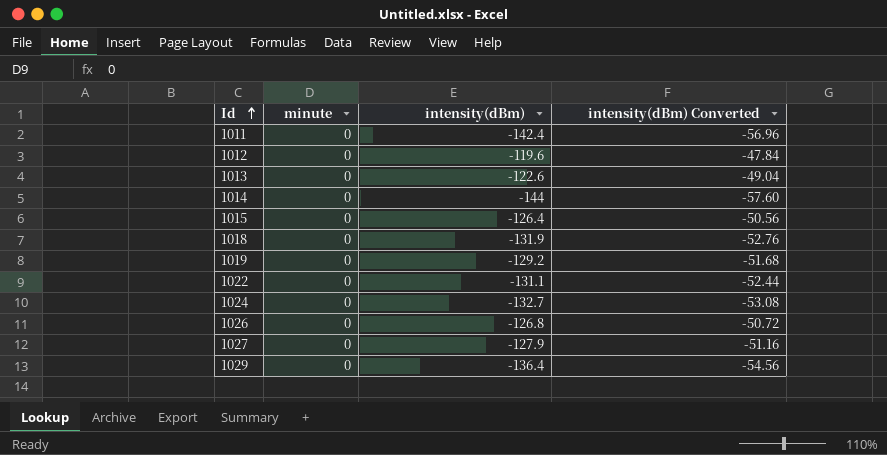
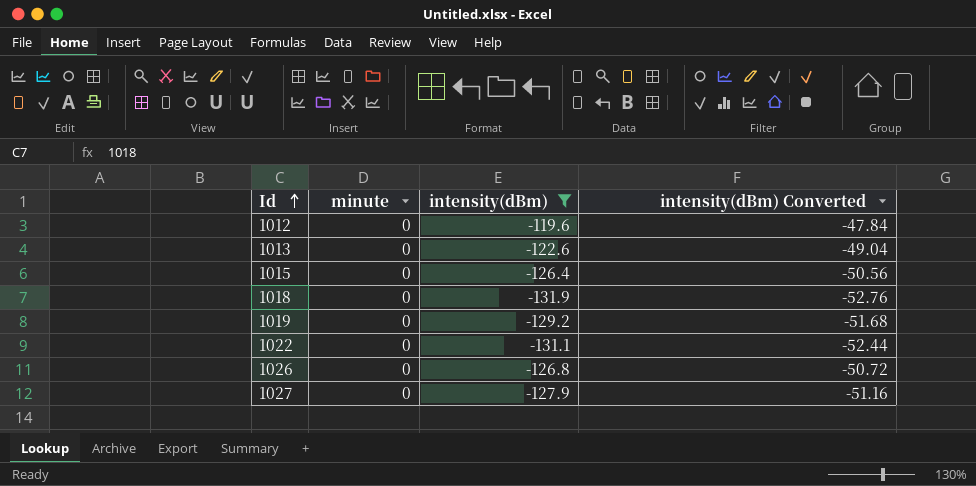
filter: none -> intensity(dBm) >= -131.9

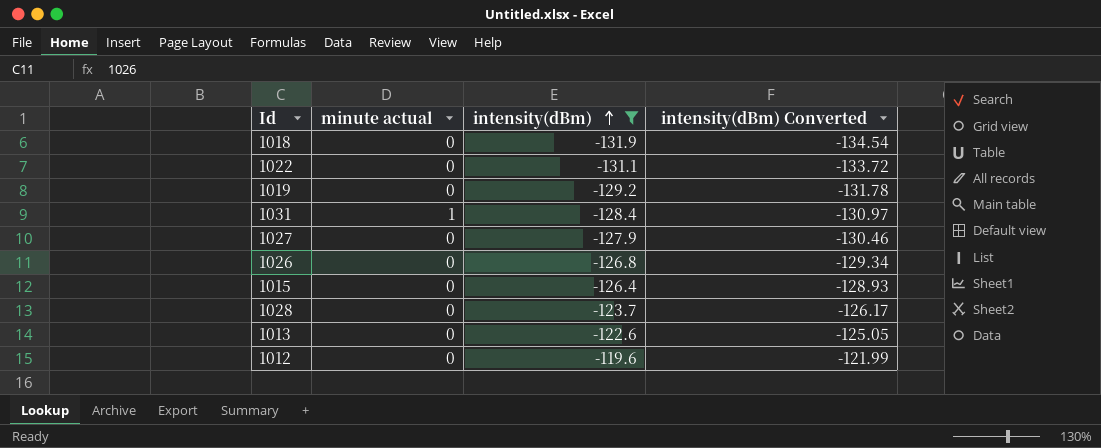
row order: Id ascending -> intensity(dBm) ascending
column name: minute -> minute actual
column intensity(dBm) Converted | formula: [intensity(dBm)] * 0.4 -> [intensity(dBm)] * 1.02
row 1031: none -> 1 | -128.4 | -130.97
row 1028: none -> 0 | -123.7 | -126.17

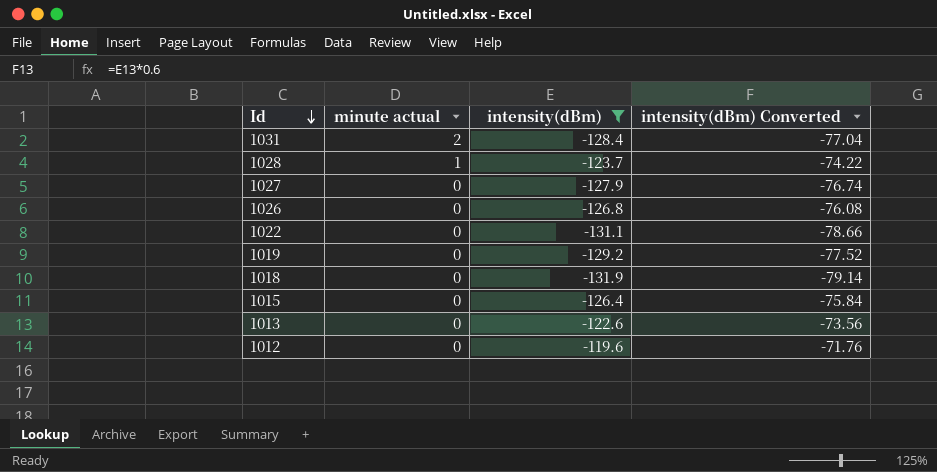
row order: intensity(dBm) ascending -> Id descending
column intensity(dBm) Converted | formula: [intensity(dBm)] * 1.02 -> [intensity(dBm)] * 0.6
1031 | minute actual: 1 -> 2
1028 | minute actual: 0 -> 1

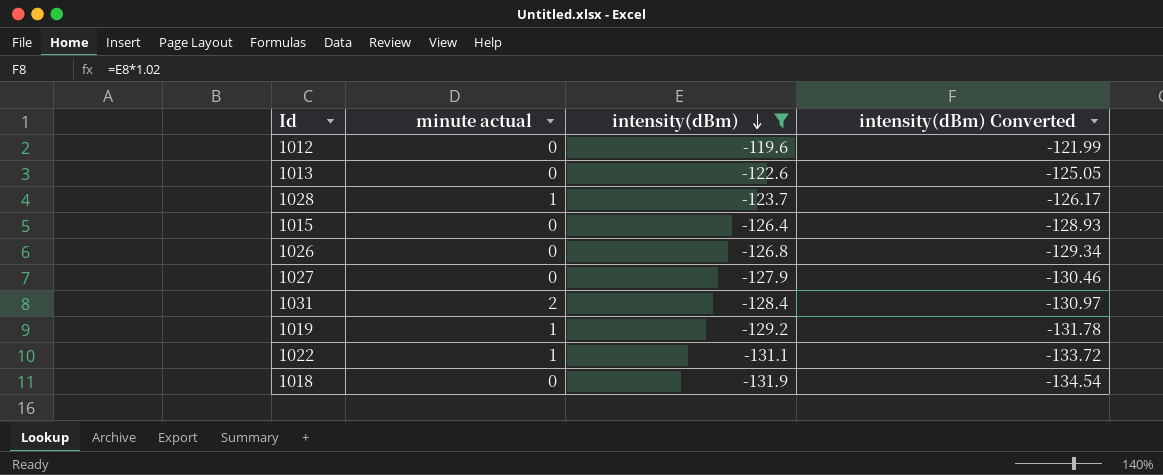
row order: Id descending -> intensity(dBm) descending
column intensity(dBm) Converted | formula: [intensity(dBm)] * 0.6 -> [intensity(dBm)] * 1.02
1019 | minute actual: 0 -> 1
1022 | minute actual: 0 -> 1

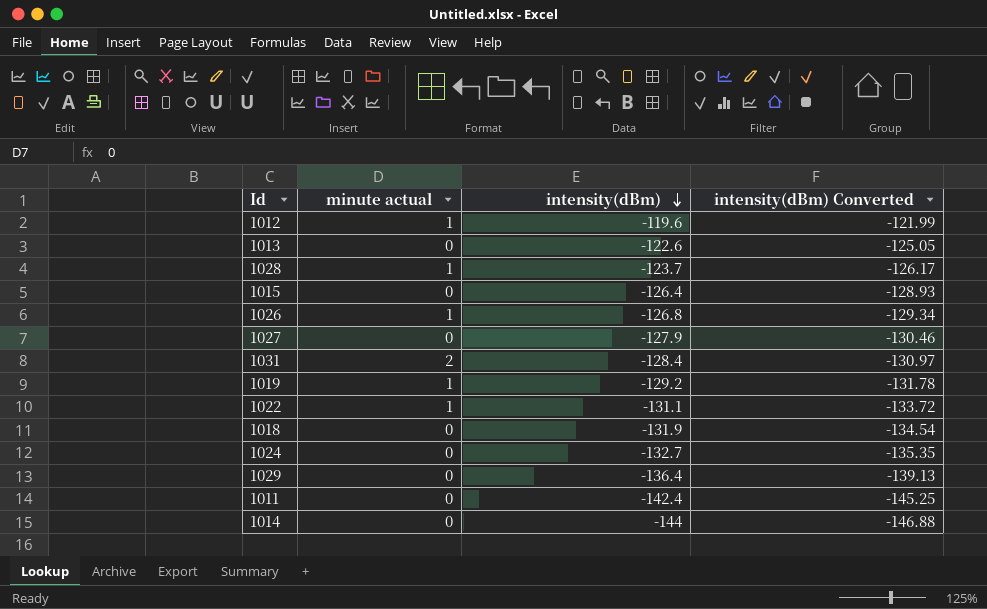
filter: intensity(dBm) >= -131.9 -> none
1012 | minute actual: 0 -> 1
1026 | minute actual: 0 -> 1

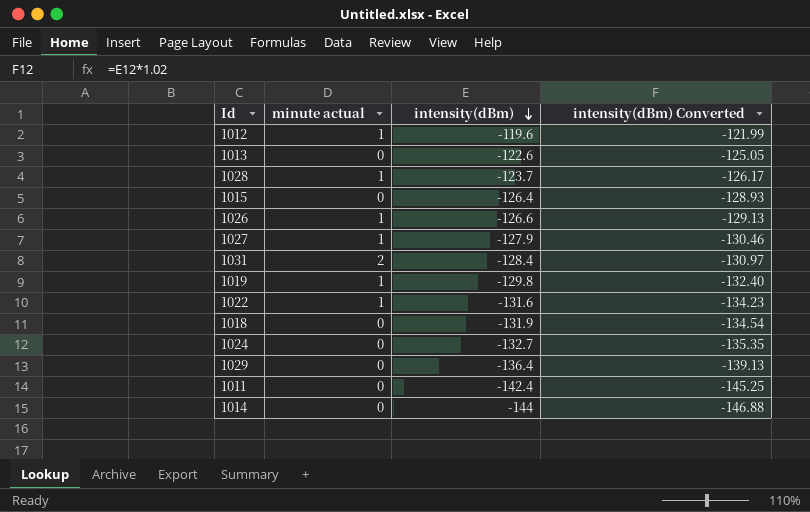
1026 | intensity(dBm): -126.8 -> -126.6
1026 | intensity(dBm) Converted: -129.34 -> -129.13
1027 | minute actual: 0 -> 1
1019 | intensity(dBm): -129.2 -> -129.8
1019 | intensity(dBm) Converted: -131.78 -> -132.40
1022 | intensity(dBm): -131.1 -> -131.6
1022 | intensity(dBm) Converted: -133.72 -> -134.23

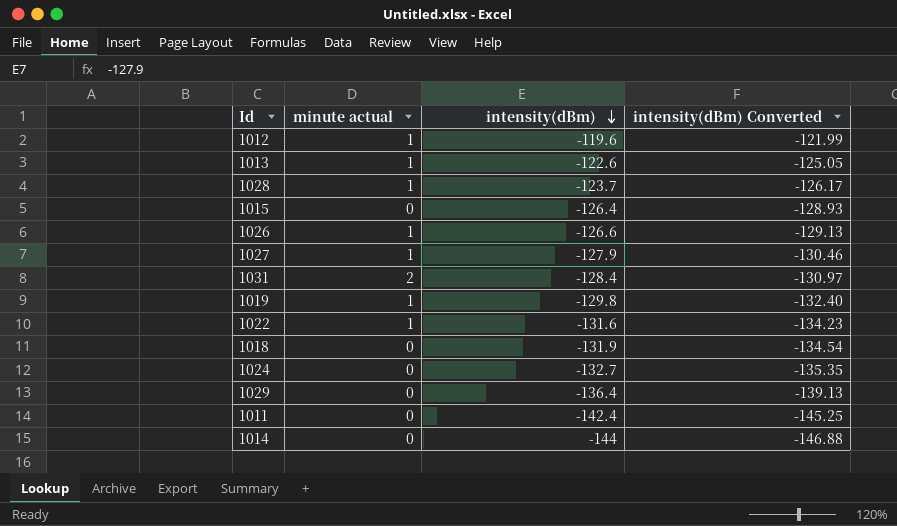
1013 | minute actual: 0 -> 1

